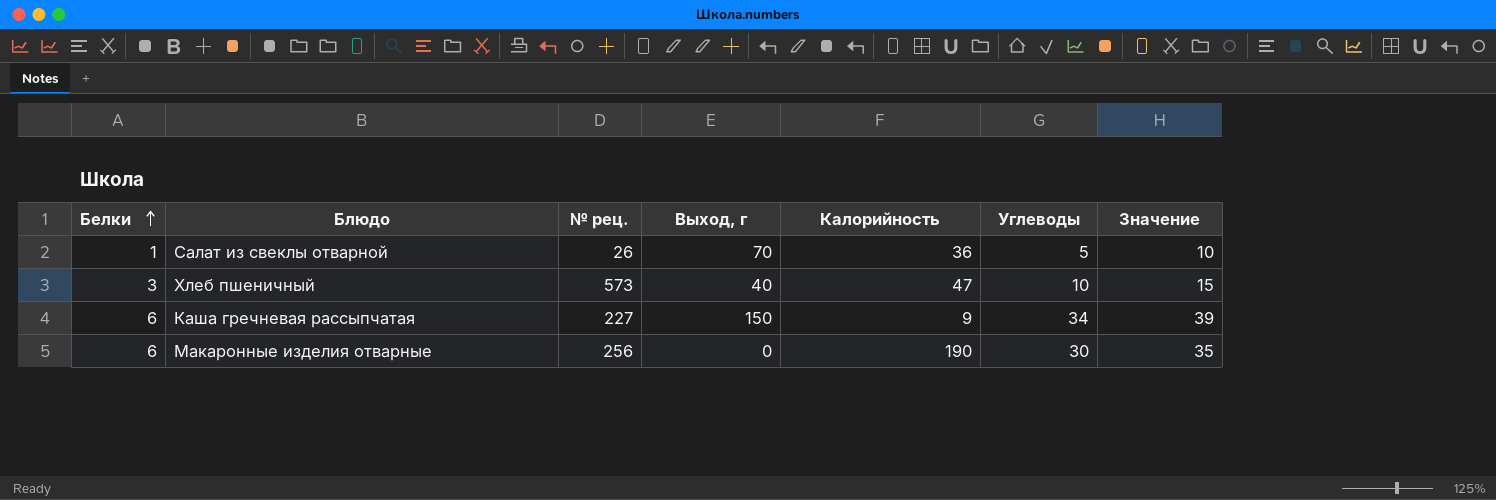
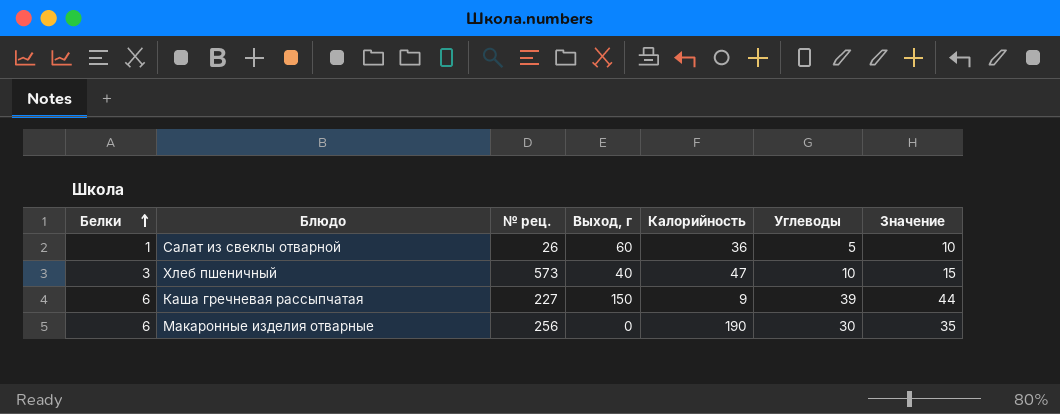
Салат из свеклы отварной | Выход, г: 70 -> 60
Каша гречневая рассыпчатая | Углеводы: 34 -> 39
Каша гречневая рассыпчатая | Значение: 39 -> 44

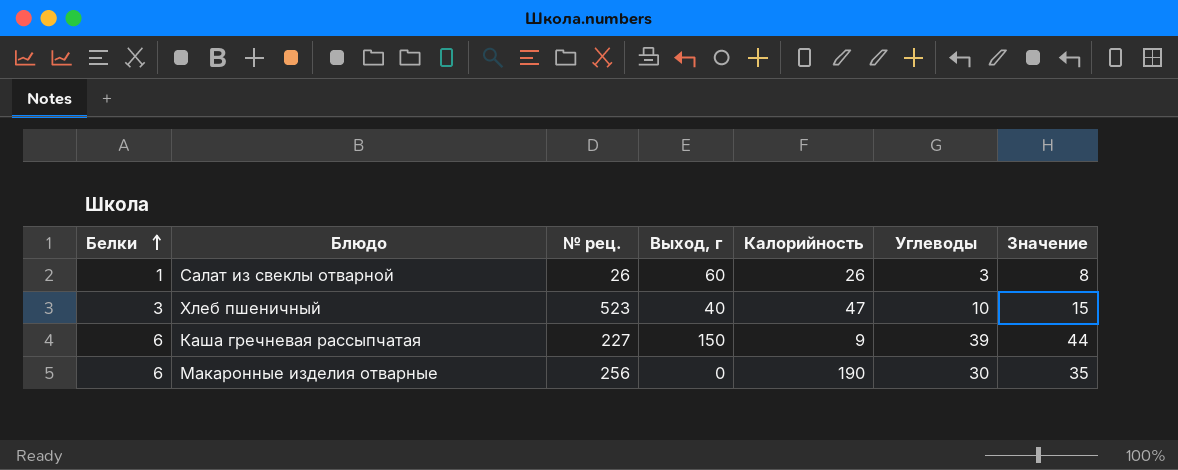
Салат из свеклы отварной | Калорийность: 36 -> 26
Салат из свеклы отварной | Углеводы: 5 -> 3
Салат из свеклы отварной | Значение: 10 -> 8
Хлеб пшеничный | № рец.: 573 -> 523

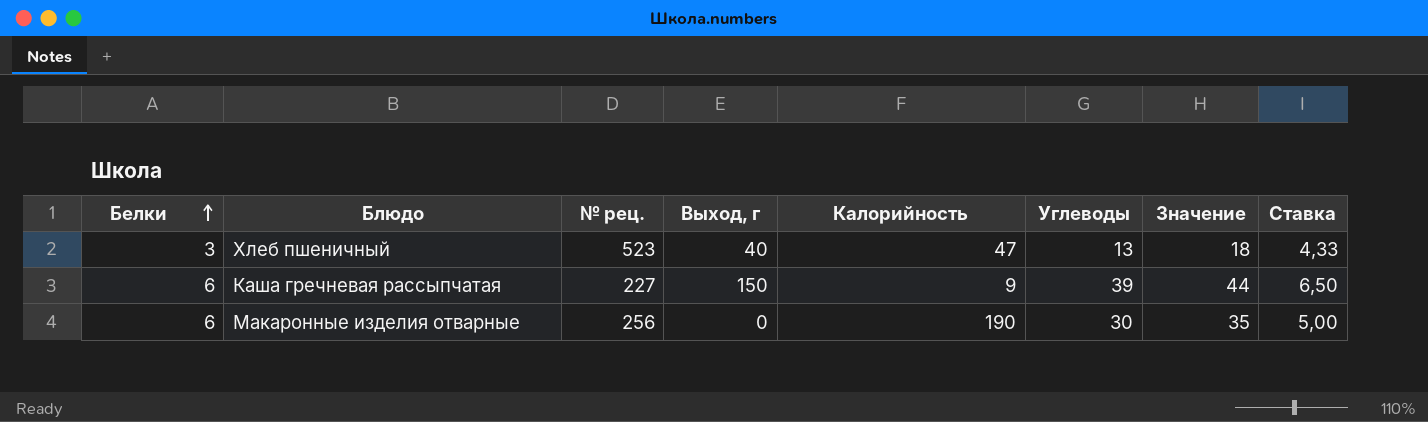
column Ставка | formula: none -> [Углеводы] / [Белки]
row Салат из свеклы отварной: 1 | 26 | 60 | 26 | 3 | 8 -> none
Хлеб пшеничный | Углеводы: 10 -> 13
Хлеб пшеничный | Значение: 15 -> 18

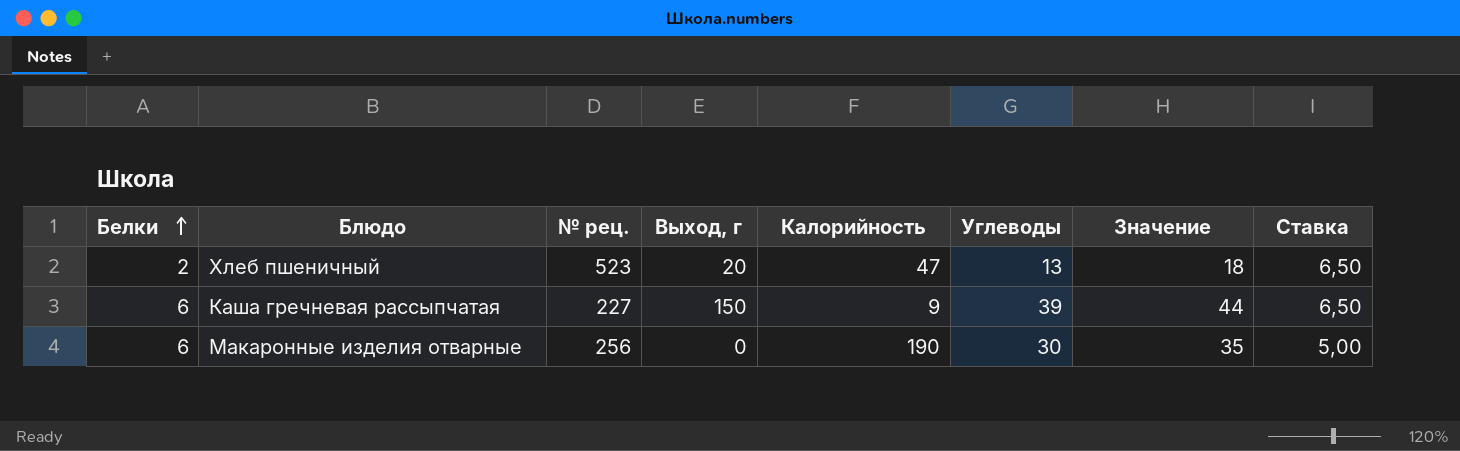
Хлеб пшеничный | Белки: 3 -> 2
Хлеб пшеничный | Выход, г: 40 -> 20
Хлеб пшеничный | Ставка: 4,33 -> 6,50

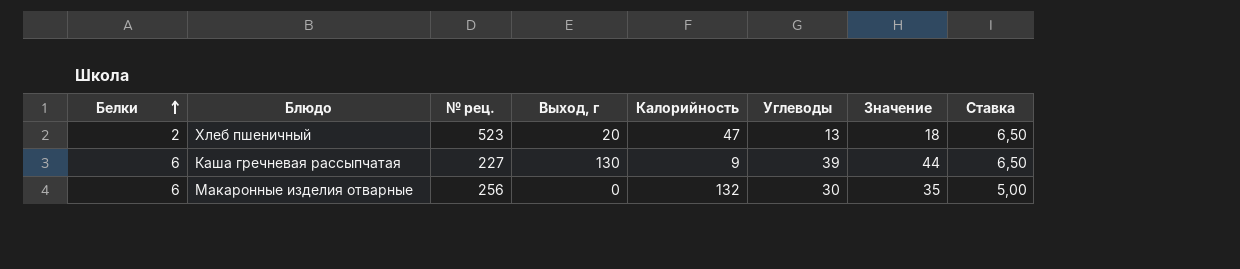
Каша гречневая рассыпчатая | Выход, г: 150 -> 130
Макаронные изделия отварные | Калорийность: 190 -> 132

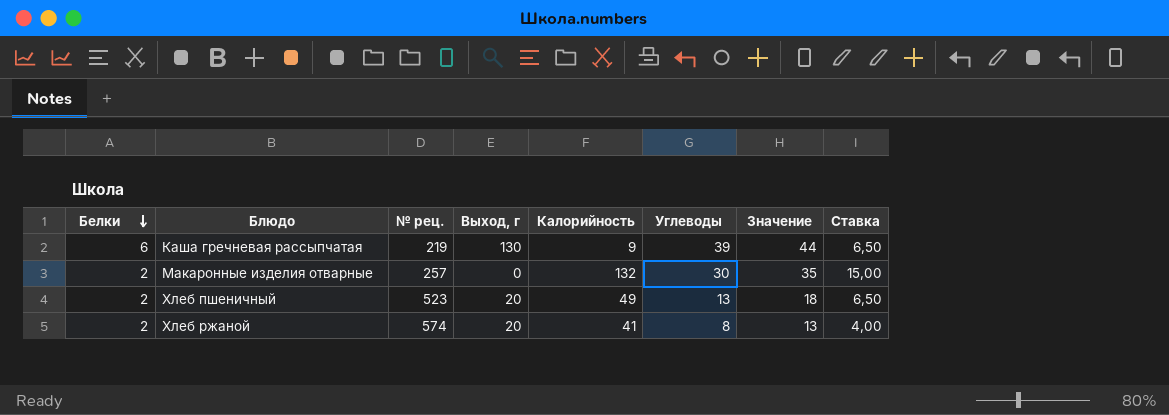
row order: Белки ascending -> Белки descending
Каша гречневая рассыпчатая | № рец.: 227 -> 219
Макаронные изделия отварные | Белки: 6 -> 2
Макаронные изделия отварные | № рец.: 256 -> 257
Макаронные изделия отварные | Ставка: 5,00 -> 15,00
Хлеб пшеничный | Калорийность: 47 -> 49
row Хлеб ржаной: none -> 2 | 574 | 20 | 41 | 8 | 13 | 4,00

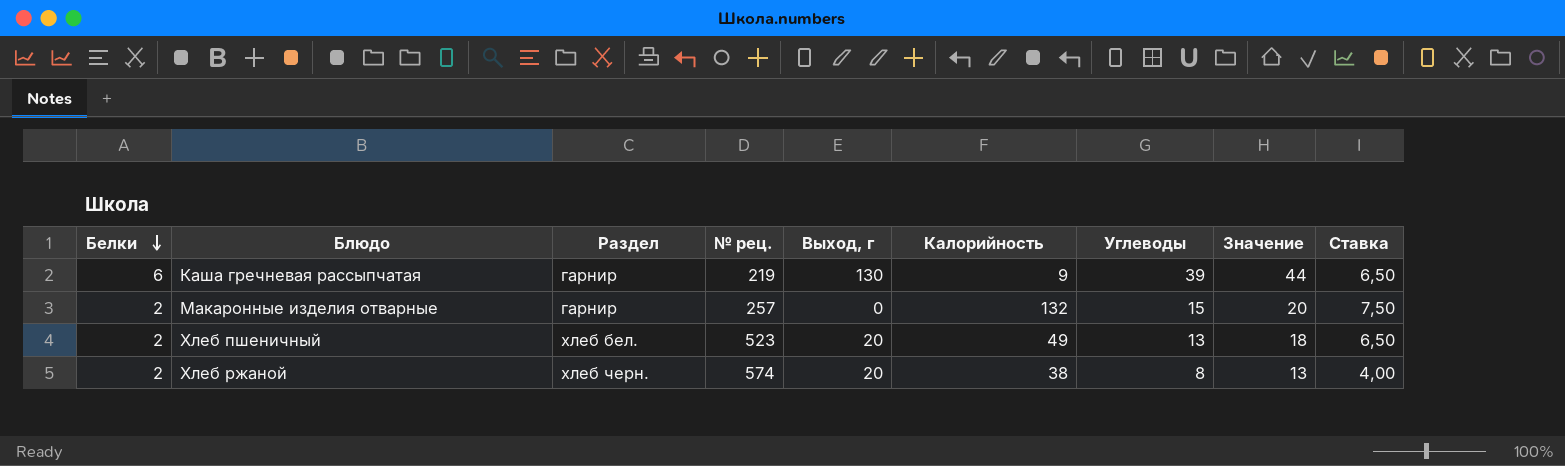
column Раздел | position: none -> 3
Макаронные изделия отварные | Углеводы: 30 -> 15
Макаронные изделия отварные | Значение: 35 -> 20
Макаронные изделия отварные | Ставка: 15,00 -> 7,50
Хлеб ржаной | Калорийность: 41 -> 38

